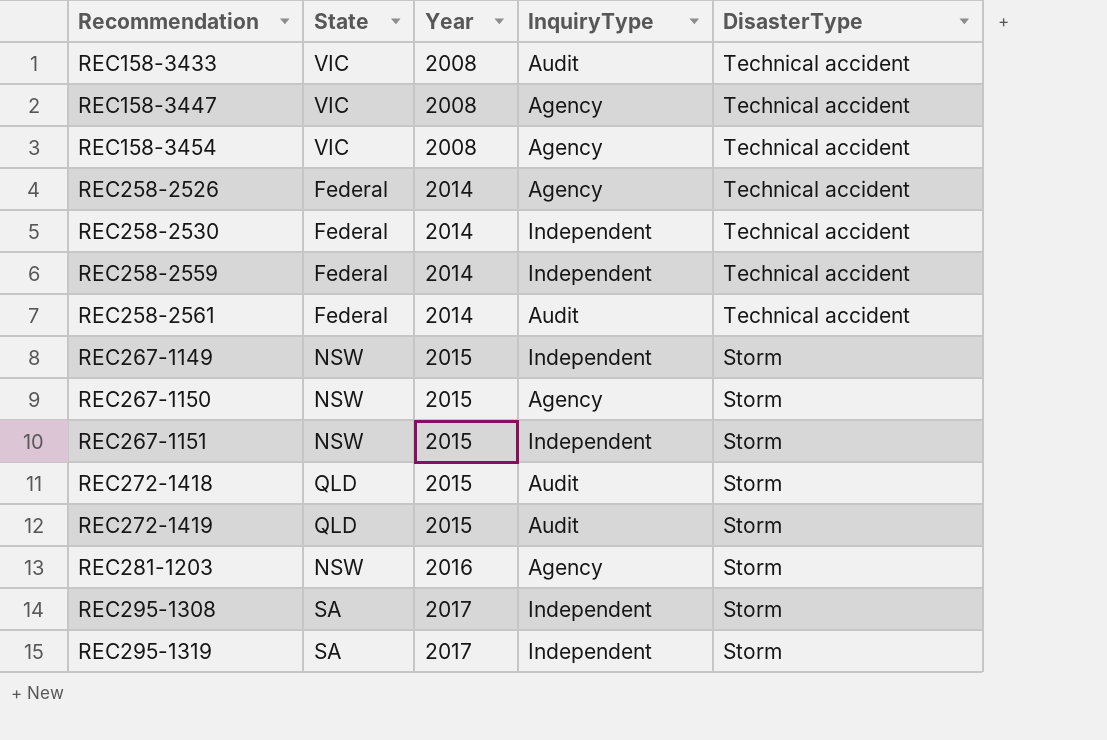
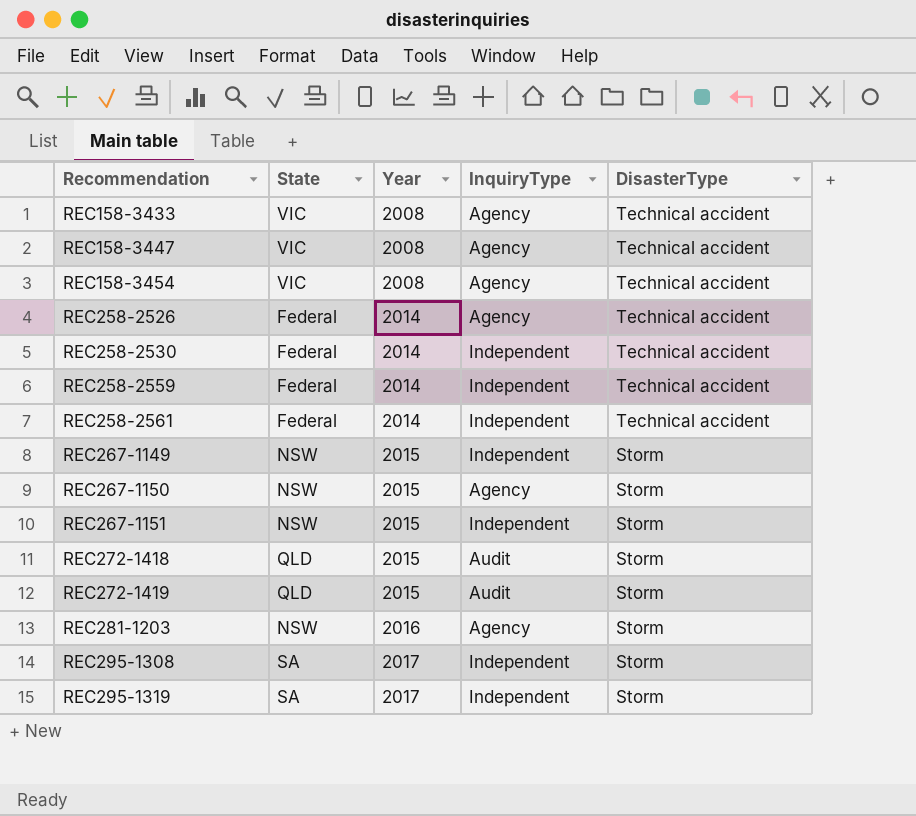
REC158-3433 | InquiryType: Audit -> Agency
REC258-2561 | InquiryType: Audit -> Independent

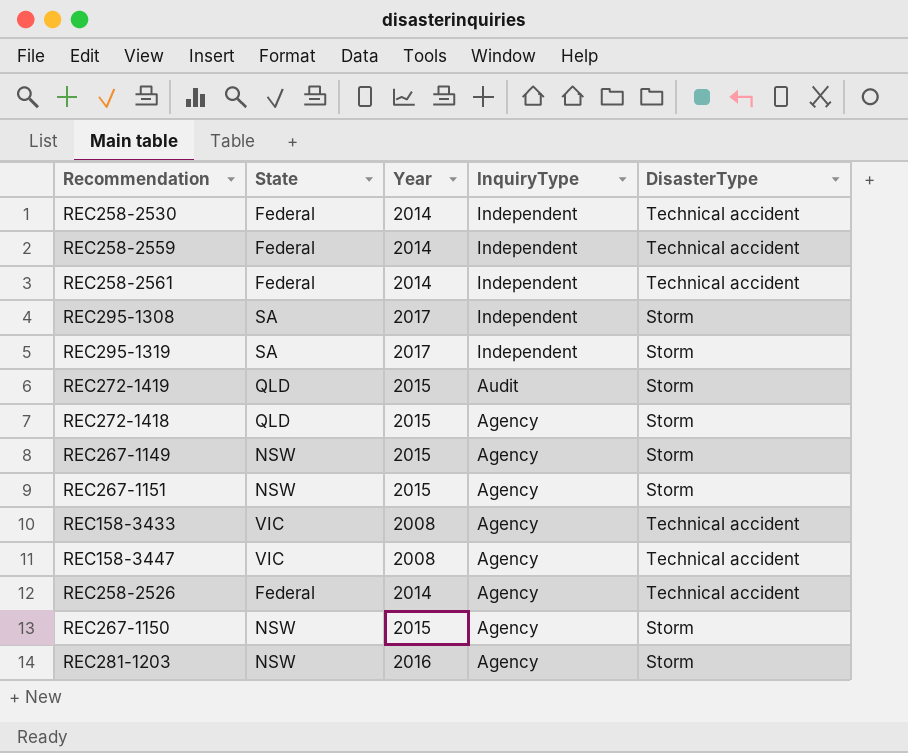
row order: Recommendation ascending -> InquiryType descending
row REC158-3454: VIC | 2008 | Agency | Technical accident -> none
REC272-1418 | InquiryType: Audit -> Agency
REC267-1149 | InquiryType: Independent -> Agency
REC267-1151 | InquiryType: Independent -> Agency

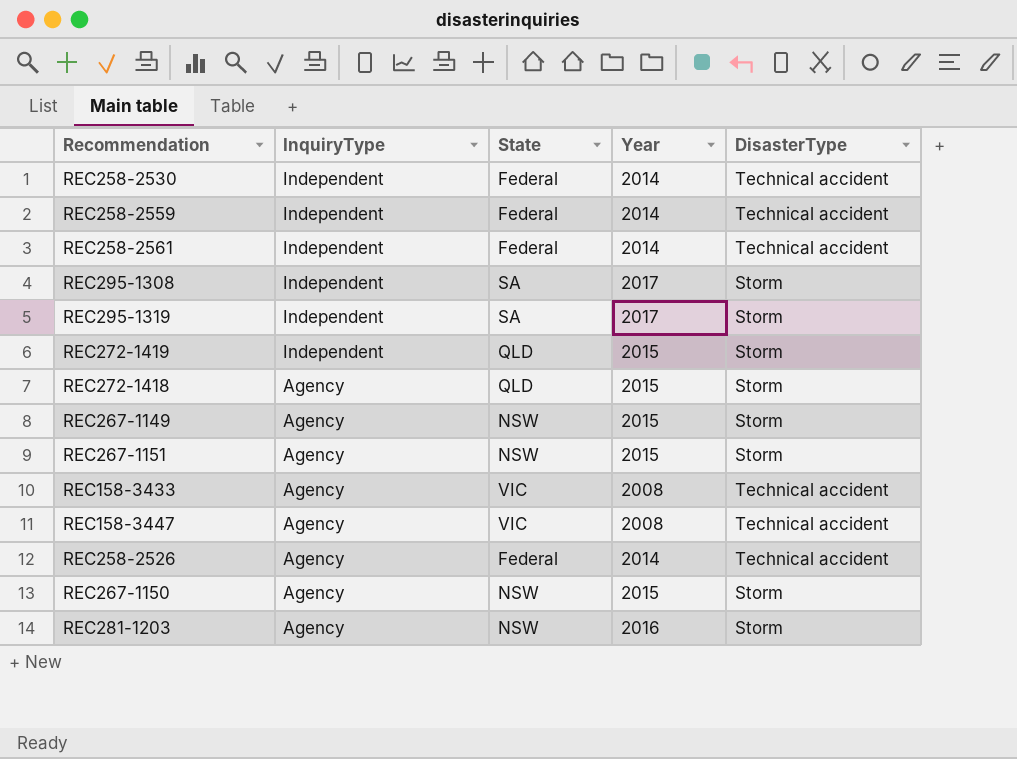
column InquiryType | position: 4 -> 2
REC272-1419 | InquiryType: Audit -> Independent

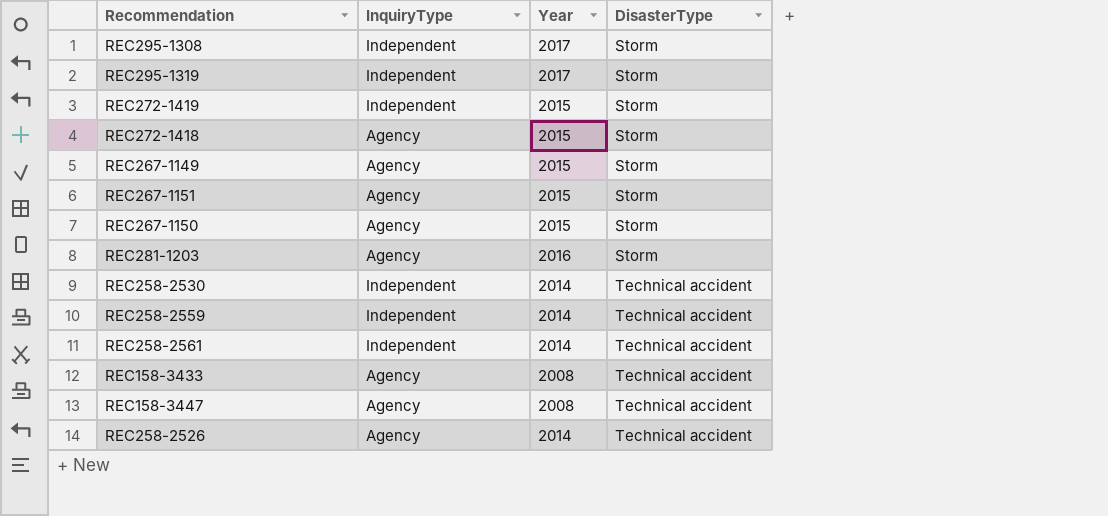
row order: InquiryType descending -> DisasterType ascending
column State | position: 3 -> none

